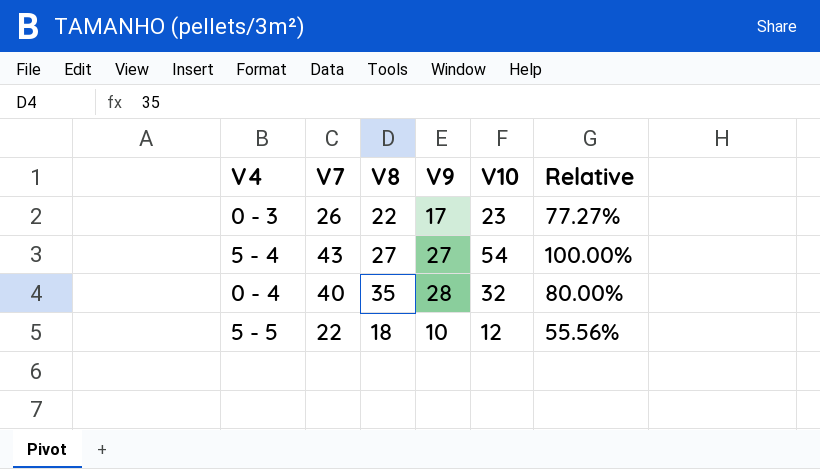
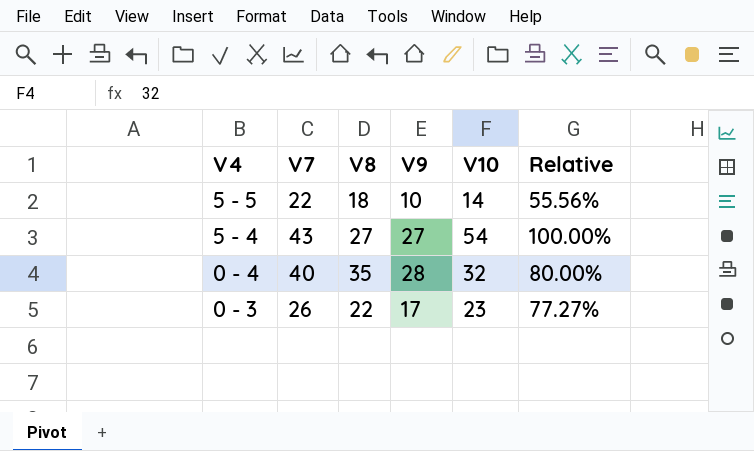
row order: none -> V4 descending
5 - 5 | V10: 12 -> 14

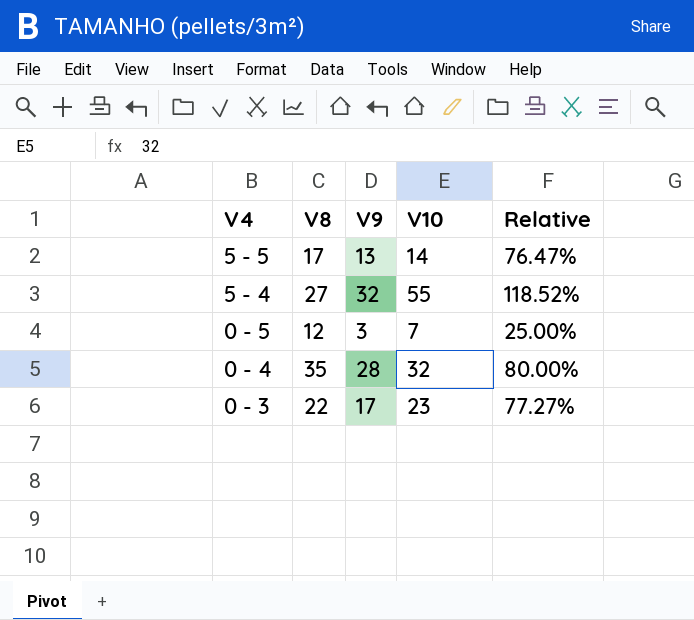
column V7 | position: 2 -> none
5 - 5 | V8: 18 -> 17
5 - 5 | V9: 10 -> 13
5 - 5 | Relative: 55.56% -> 76.47%
5 - 4 | V9: 27 -> 32
5 - 4 | V10: 54 -> 55
5 - 4 | Relative: 100.00% -> 118.52%
row 0 - 5: none -> 12 | 3 | 7 | 25.00%

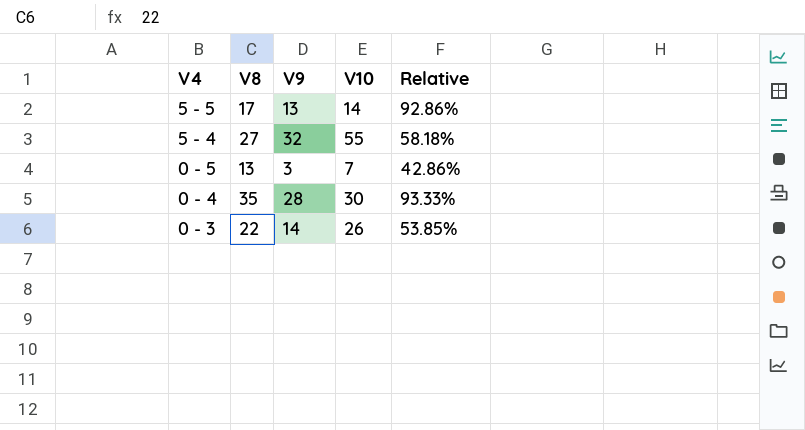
column Relative | formula: [V9] / [V8] -> [V9] / [V10]
0 - 5 | V8: 12 -> 13
0 - 4 | V10: 32 -> 30
0 - 3 | V9: 17 -> 14
0 - 3 | V10: 23 -> 26

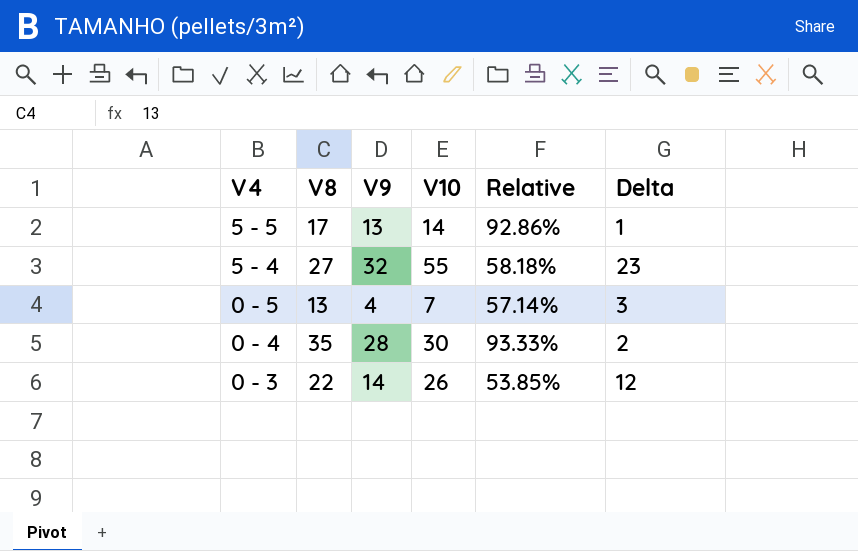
column Delta | formula: none -> [V10] - [V9]
0 - 5 | V9: 3 -> 4
0 - 5 | Relative: 42.86% -> 57.14%

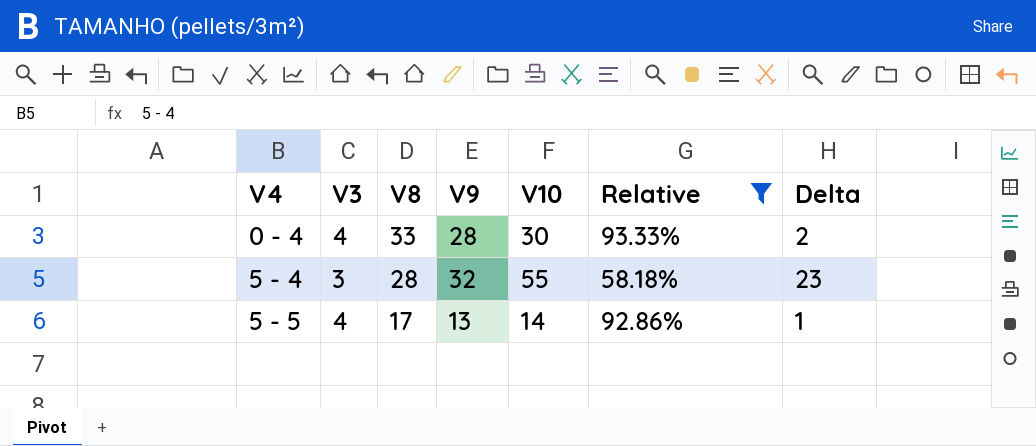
filter: none -> Relative >= 58.18%
row order: V4 descending -> V4 ascending
column V3 | position: none -> 2
0 - 4 | V8: 35 -> 33
5 - 4 | V8: 27 -> 28

